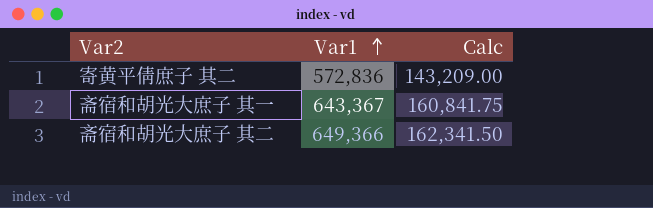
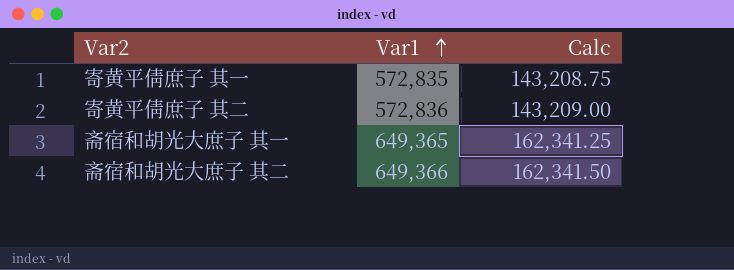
row 寄黄平倩庶子 其一: none -> 572,835 | 143,208.75
斋宿和胡光大庶子 其一 | Var1: 643,367 -> 649,365
斋宿和胡光大庶子 其一 | Calc: 160,841.75 -> 162,341.25

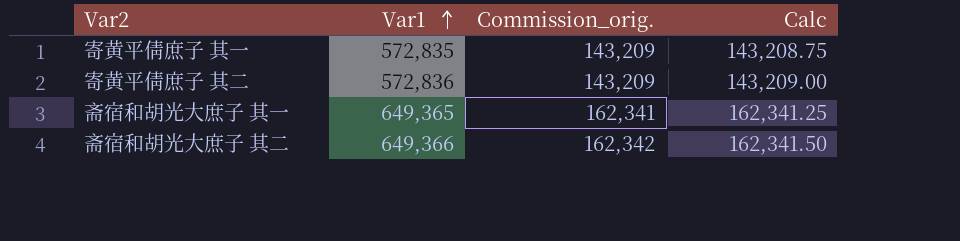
column Commission_orig. | formula: none -> [Var1] * 0.25

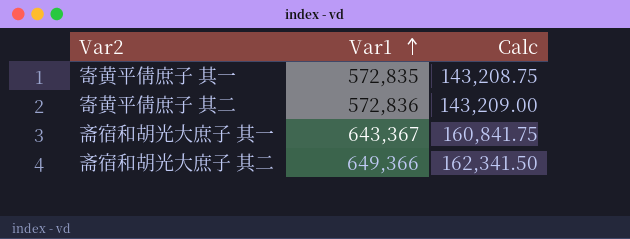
column Commission_orig. | formula: [Var1] * 0.25 -> none
斋宿和胡光大庶子 其一 | Var1: 649,365 -> 643,367
斋宿和胡光大庶子 其一 | Calc: 162,341.25 -> 160,841.75

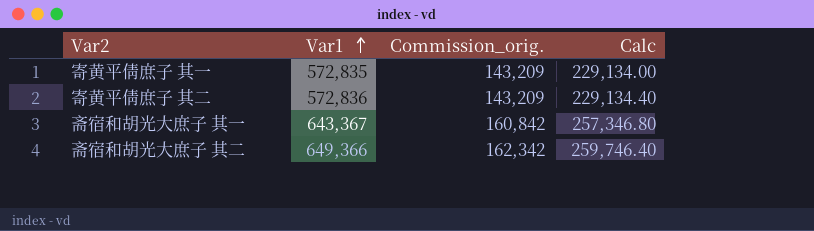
column Commission_orig. | formula: none -> [Var1] * 0.25
column Calc | formula: [Var1] * 0.25 -> [Var1] * 0.4

